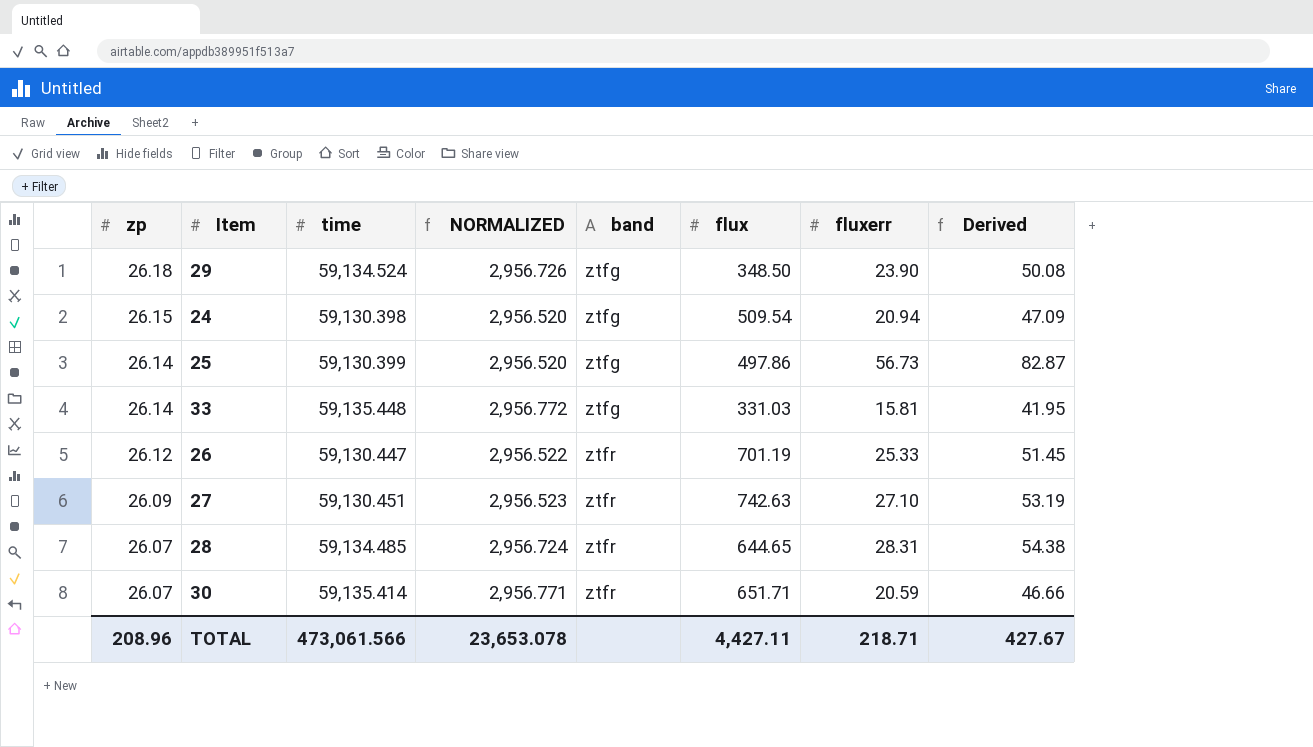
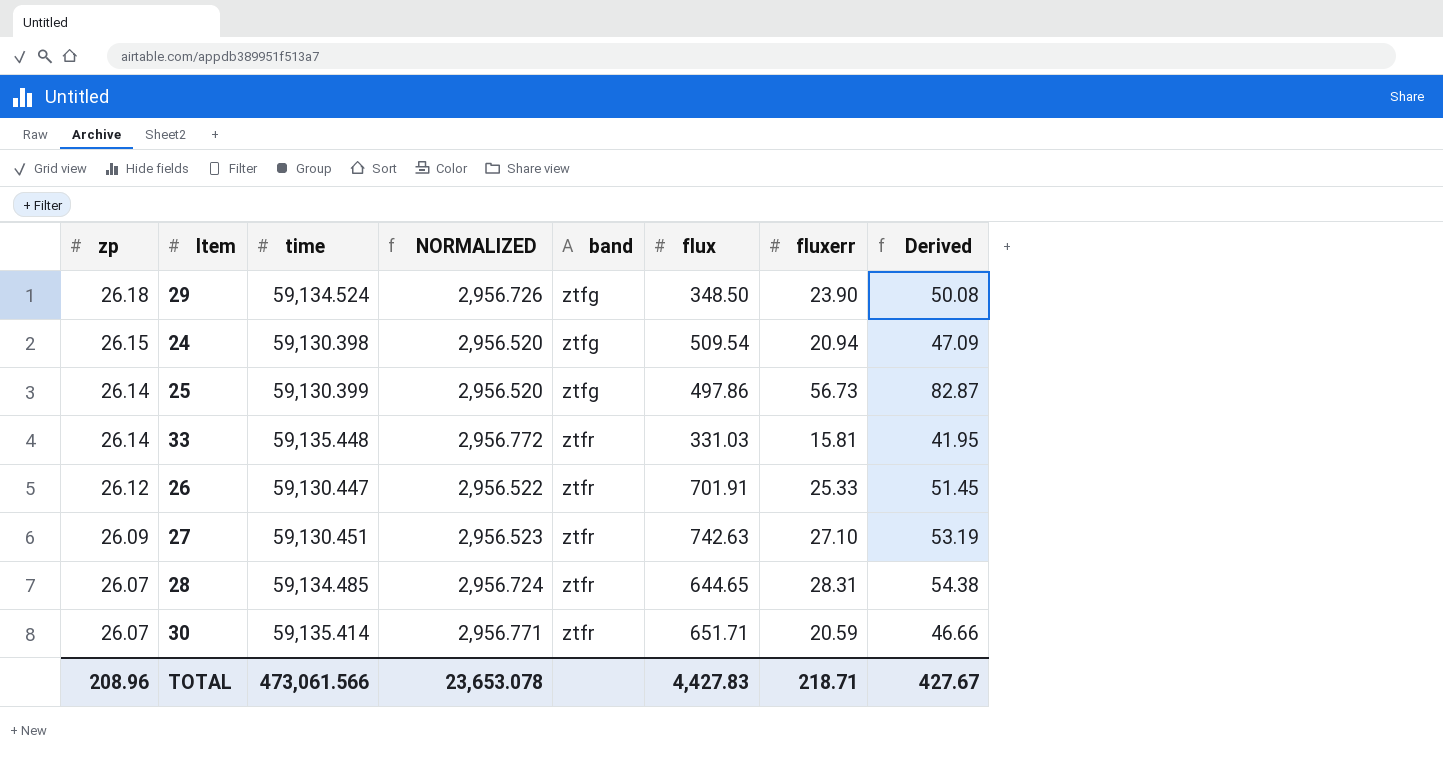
33 | band: ztfg -> ztfr
26 | flux: 701.19 -> 701.91
TOTAL | flux: 4,427.11 -> 4,427.83

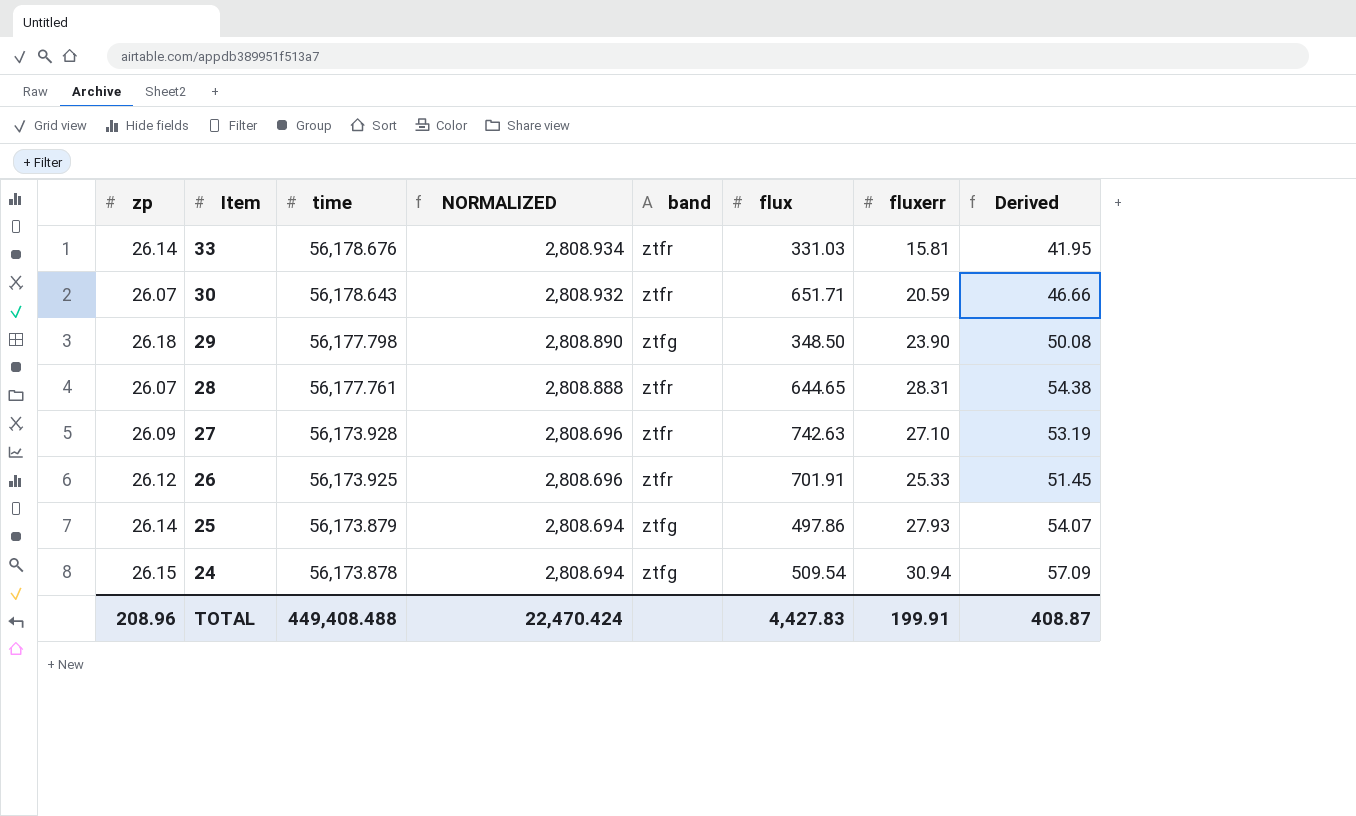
row order: zp descending -> Item descending
33 | time: 59,135.448 -> 56,178.676
33 | NORMALIZED: 2,956.772 -> 2,808.934
30 | time: 59,135.414 -> 56,178.643
30 | NORMALIZED: 2,956.771 -> 2,808.932
29 | time: 59,134.524 -> 56,177.798
29 | NORMALIZED: 2,956.726 -> 2,808.890
28 | time: 59,134.485 -> 56,177.761
28 | NORMALIZED: 2,956.724 -> 2,808.888
27 | time: 59,130.451 -> 56,173.928
27 | NORMALIZED: 2,956.523 -> 2,808.696
26 | time: 59,130.447 -> 56,173.925
26 | NORMALIZED: 2,956.522 -> 2,808.696
25 | time: 59,130.399 -> 56,173.879
25 | NORMALIZED: 2,956.520 -> 2,808.694
25 | fluxerr: 56.73 -> 27.93
25 | Derived: 82.87 -> 54.07
24 | time: 59,130.398 -> 56,173.878
24 | NORMALIZED: 2,956.520 -> 2,808.694
24 | fluxerr: 20.94 -> 30.94
24 | Derived: 47.09 -> 57.09
TOTAL | time: 473,061.566 -> 449,408.488
TOTAL | NORMALIZED: 23,653.078 -> 22,470.424
TOTAL | fluxerr: 218.71 -> 199.91
TOTAL | Derived: 427.67 -> 408.87

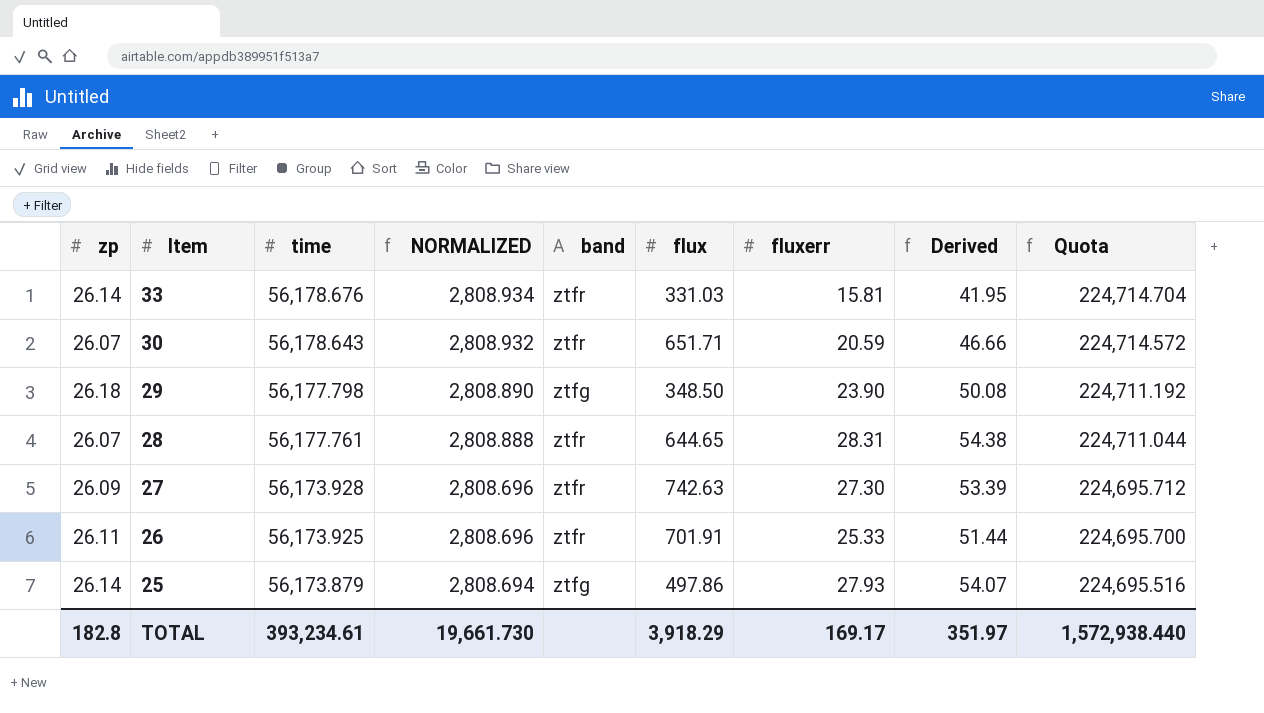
column Quota | formula: none -> [time] * 4
row 24: 26.15 | 56,173.878 | 2,808.694 | ztfg | 509.54 | 30.94 | 57.09 -> none
27 | fluxerr: 27.10 -> 27.30
27 | Derived: 53.19 -> 53.39
26 | zp: 26.12 -> 26.11
26 | Derived: 51.45 -> 51.44
TOTAL | zp: 208.96 -> 182.8
TOTAL | time: 449,408.488 -> 393,234.61
TOTAL | NORMALIZED: 22,470.424 -> 19,661.730
TOTAL | flux: 4,427.83 -> 3,918.29
TOTAL | fluxerr: 199.91 -> 169.17
TOTAL | Derived: 408.87 -> 351.97

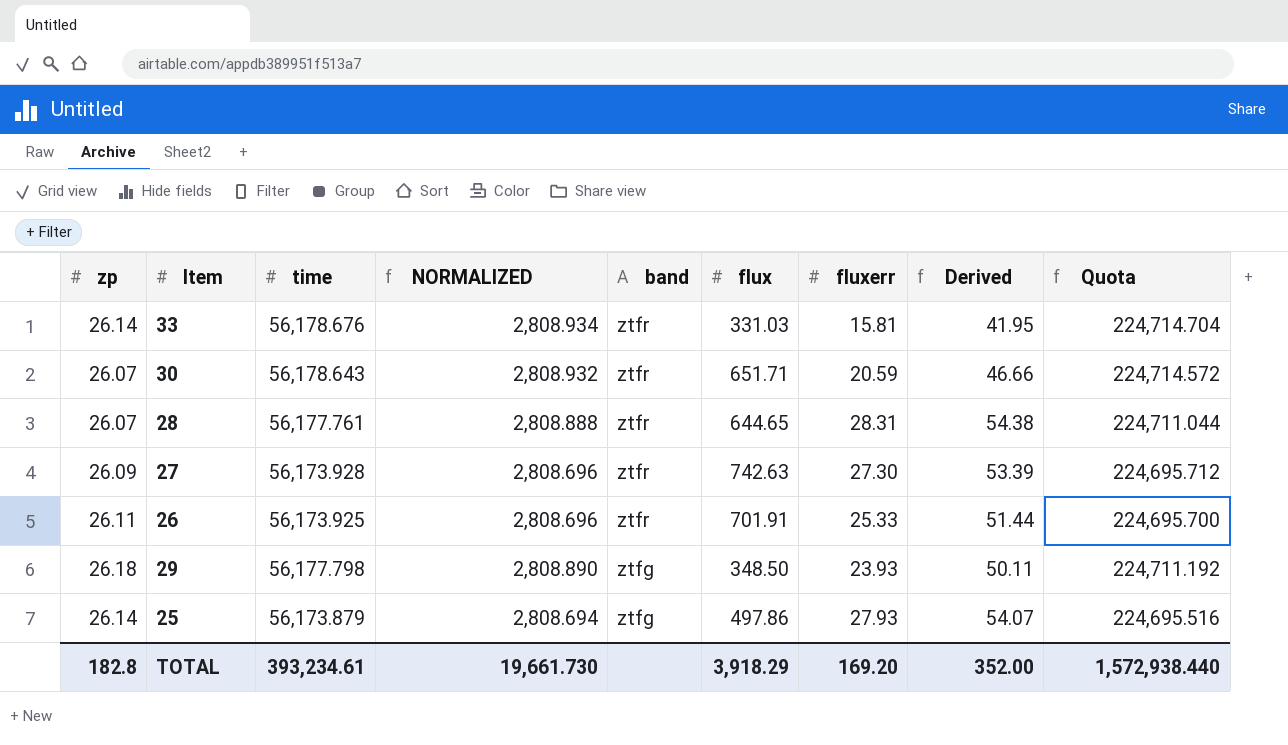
row order: Item descending -> band descending
29 | fluxerr: 23.90 -> 23.93
29 | Derived: 50.08 -> 50.11
TOTAL | fluxerr: 169.17 -> 169.20
TOTAL | Derived: 351.97 -> 352.00

